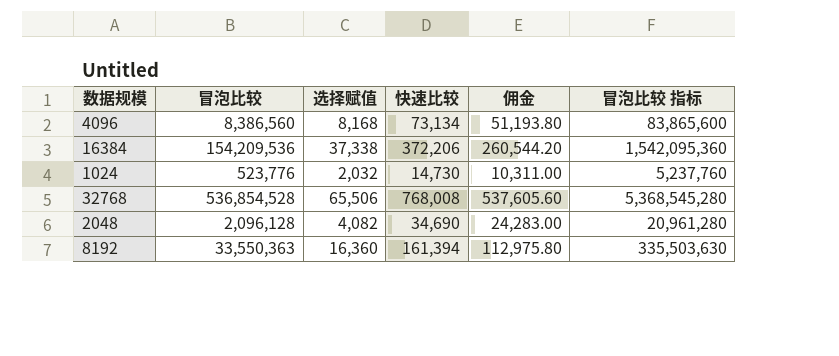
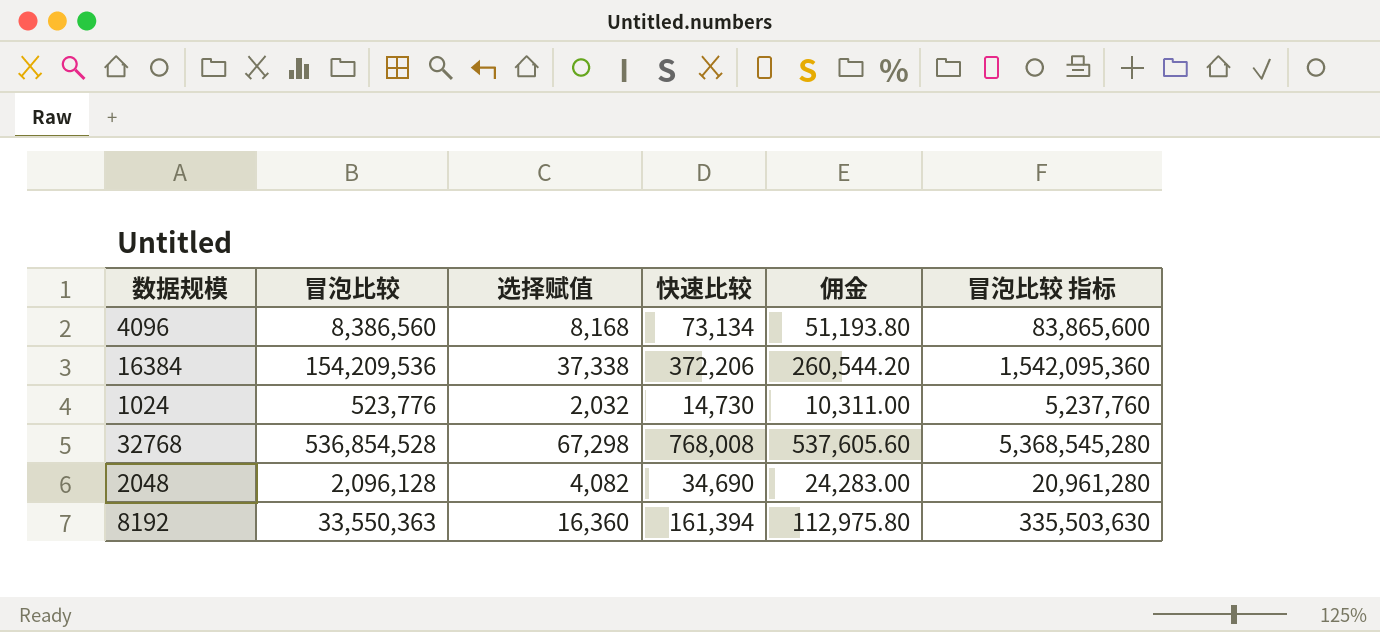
32768 | 选择赋值: 65,506 -> 67,298

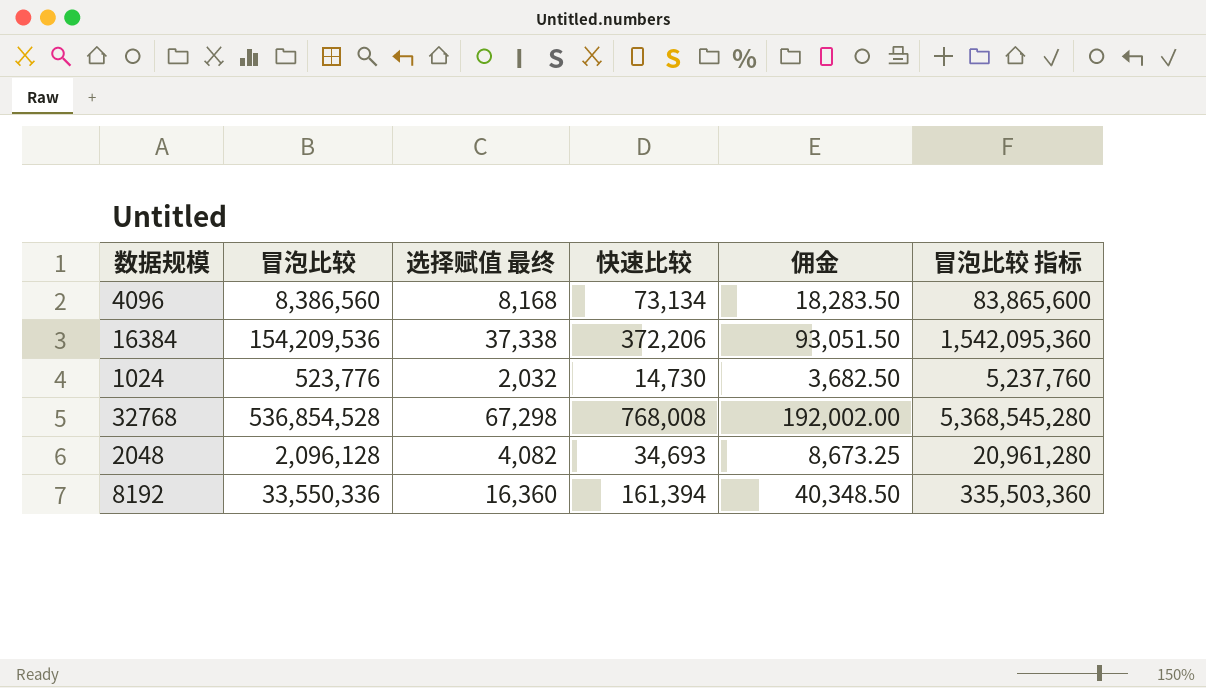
column name: 选择赋值 -> 选择赋值 最终
column 佣金 | formula: [快速比较] * 0.7 -> [快速比较] * 0.25
2048 | 快速比较: 34,690 -> 34,693
8192 | 冒泡比较: 33,550,363 -> 33,550,336
8192 | 冒泡比较 指标: 335,503,630 -> 335,503,360

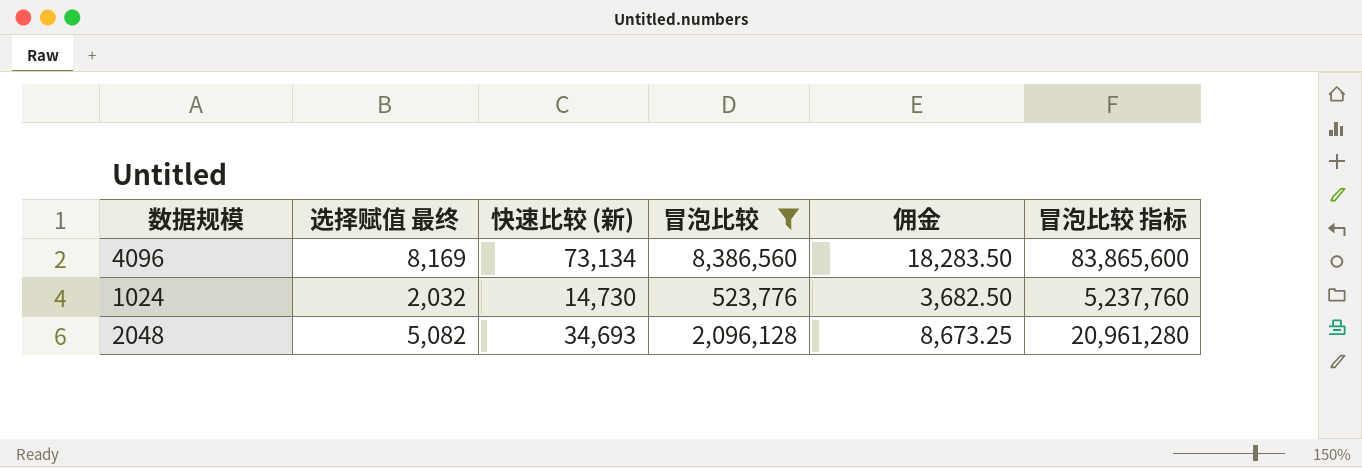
filter: none -> 冒泡比较 <= 8,386,560
column name: 快速比较 -> 快速比较 (新)
column 冒泡比较 | position: 2 -> 4
4096 | 选择赋值 最终: 8,168 -> 8,169
2048 | 选择赋值 最终: 4,082 -> 5,082

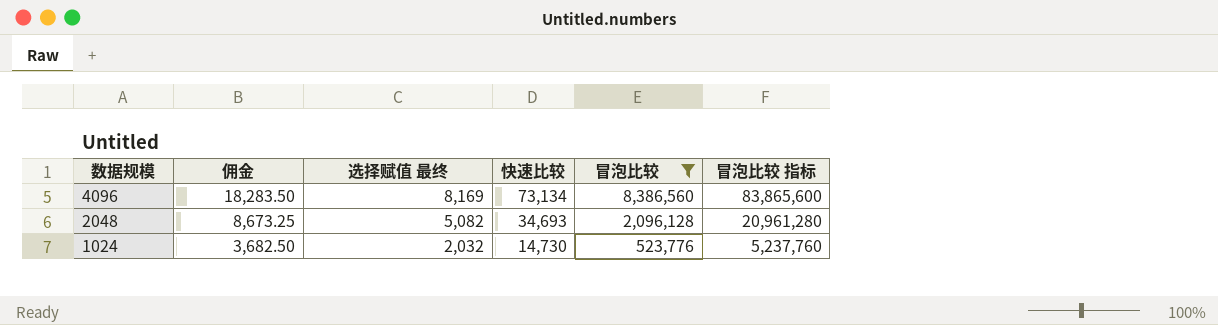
row order: none -> 数据规模 descending
column 佣金 | position: 5 -> 2
column name: 快速比较 (新) -> 快速比较

